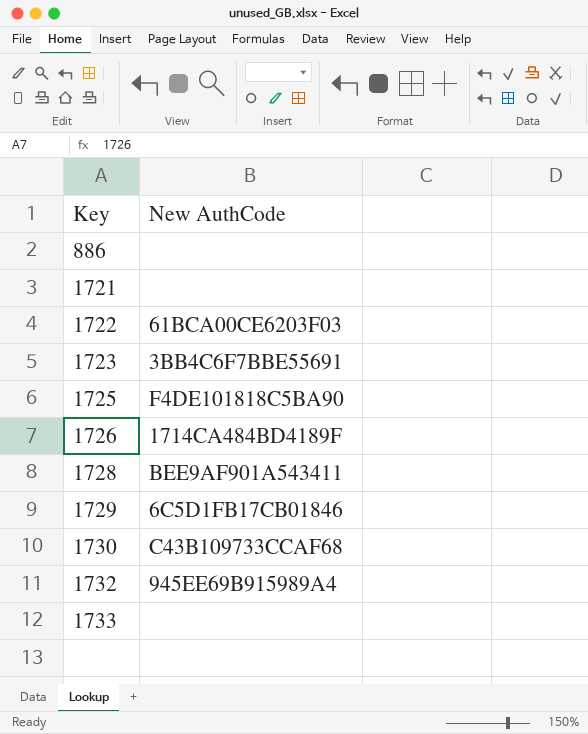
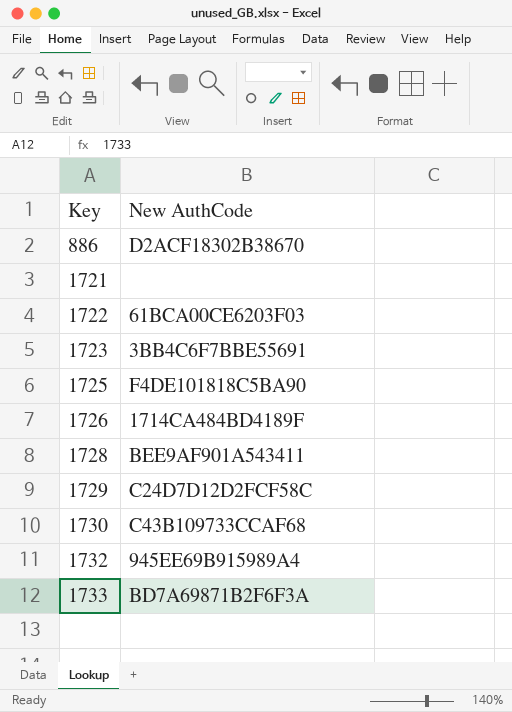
886 | New AuthCode: none -> D2ACF18302B38670
1729 | New AuthCode: 6C5D1FB17CB01846 -> C24D7D12D2FCF58C
1733 | New AuthCode: none -> BD7A69871B2F6F3A

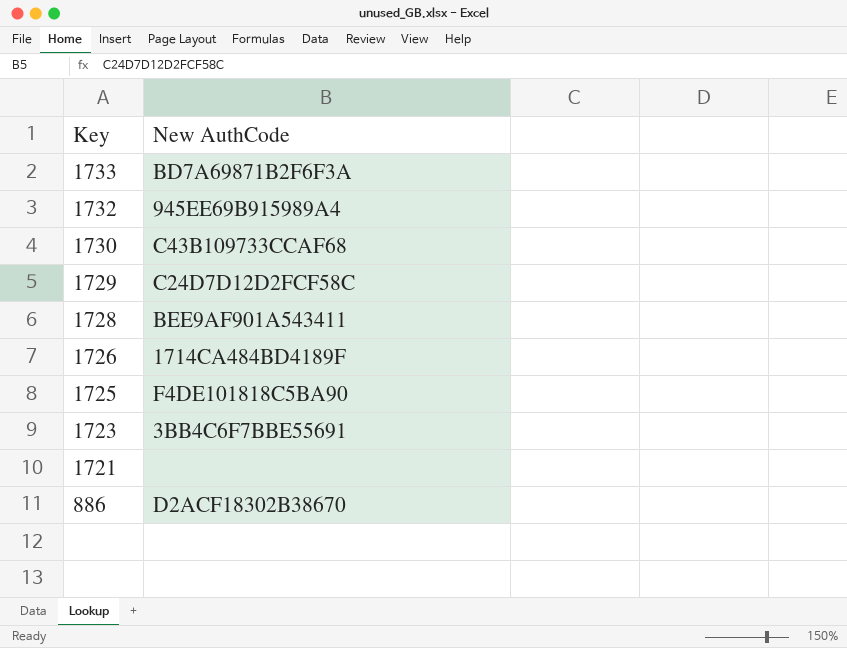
row order: Key ascending -> Key descending
row 1722: 61BCA00CE6203F03 -> none

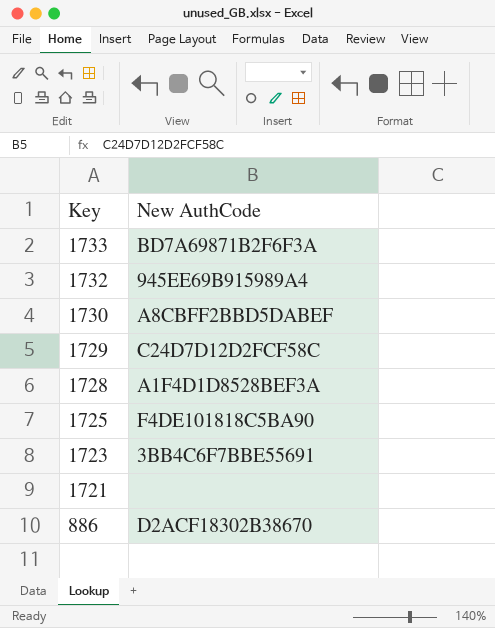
row 1726: 1714CA484BD4189F -> none
1730 | New AuthCode: C43B109733CCAF68 -> A8CBFF2BBD5DABEF
1728 | New AuthCode: BEE9AF901A543411 -> A1F4D1D8528BEF3A

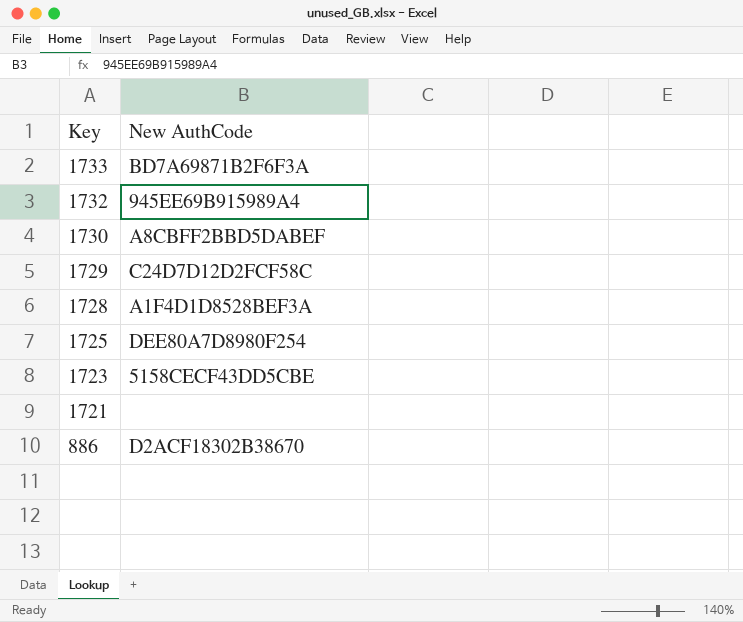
1725 | New AuthCode: F4DE101818C5BA90 -> DEE80A7D8980F254
1723 | New AuthCode: 3BB4C6F7BBE55691 -> 5158CECF43DD5CBE

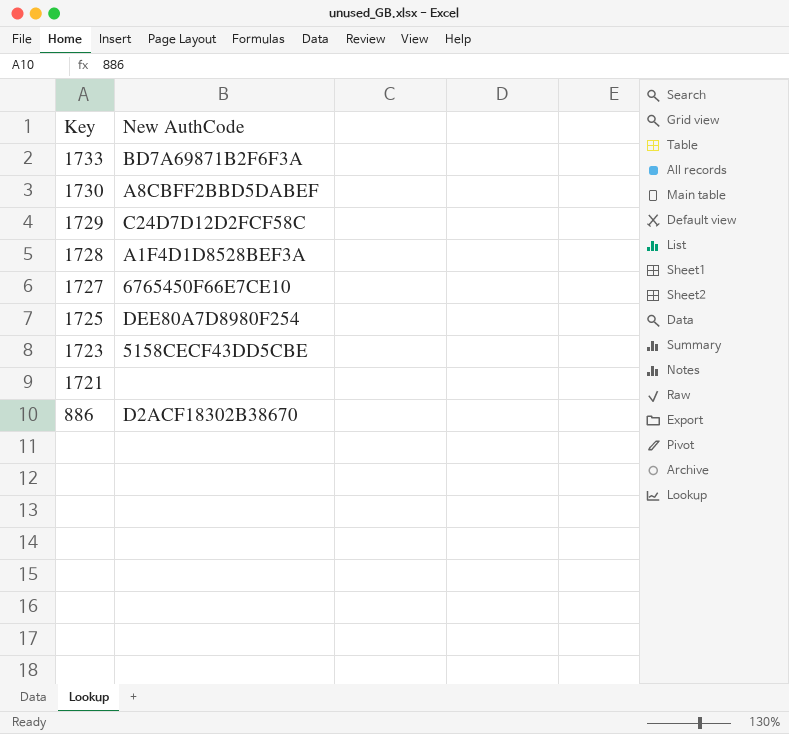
row 1732: 945EE69B915989A4 -> none
row 1727: none -> 6765450F66E7CE10

